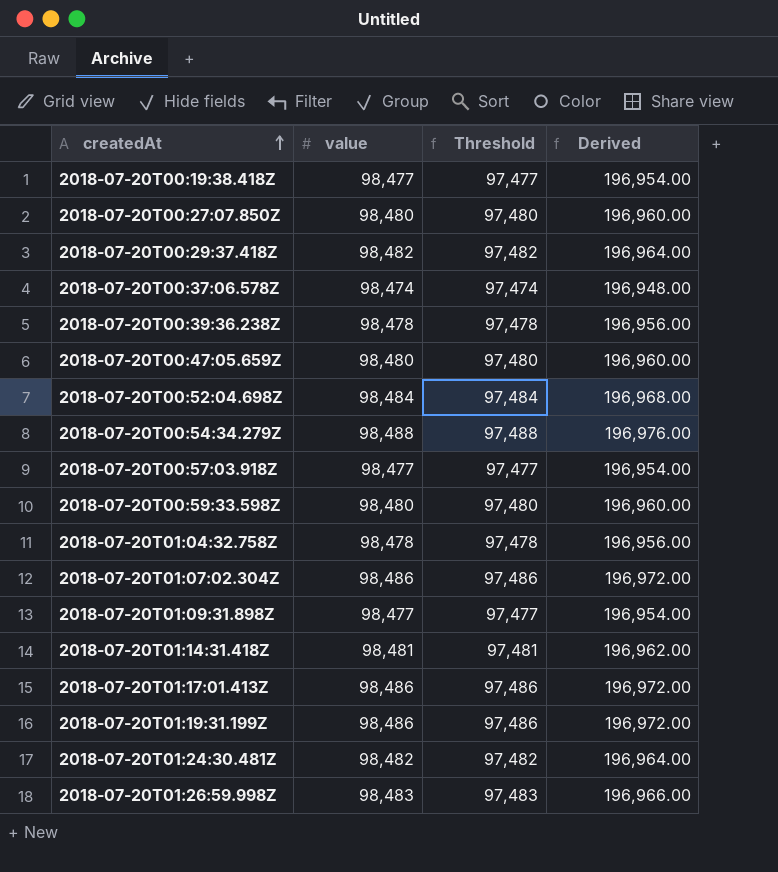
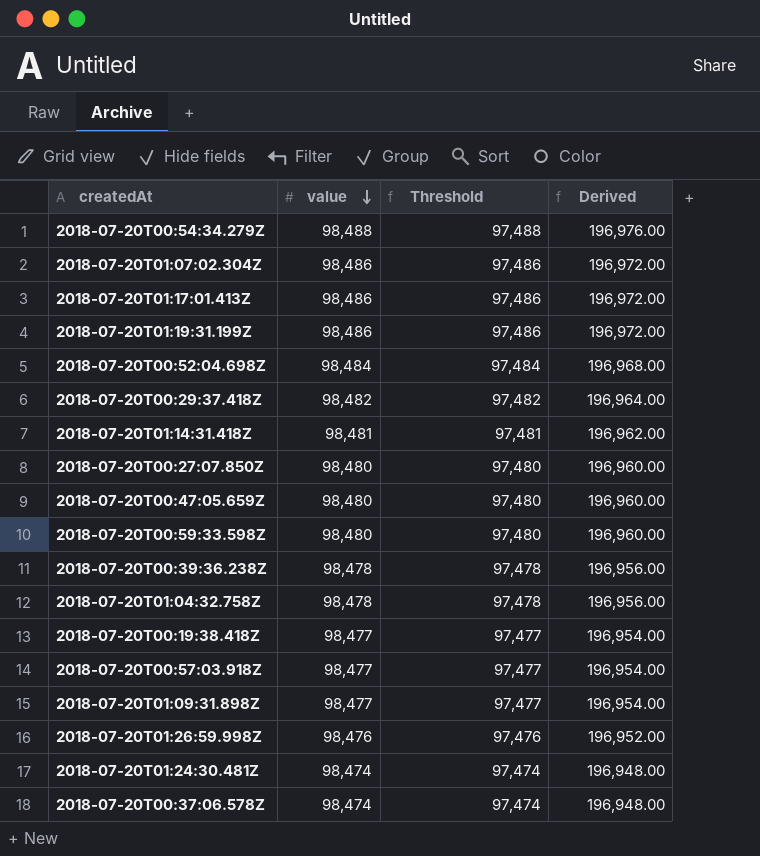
row order: createdAt ascending -> value descending
2018-07-20T01:26:59.998Z | value: 98,483 -> 98,476
2018-07-20T01:26:59.998Z | Threshold: 97,483 -> 97,476
2018-07-20T01:26:59.998Z | Derived: 196,966.00 -> 196,952.00
2018-07-20T01:24:30.481Z | value: 98,482 -> 98,474
2018-07-20T01:24:30.481Z | Threshold: 97,482 -> 97,474
2018-07-20T01:24:30.481Z | Derived: 196,964.00 -> 196,948.00

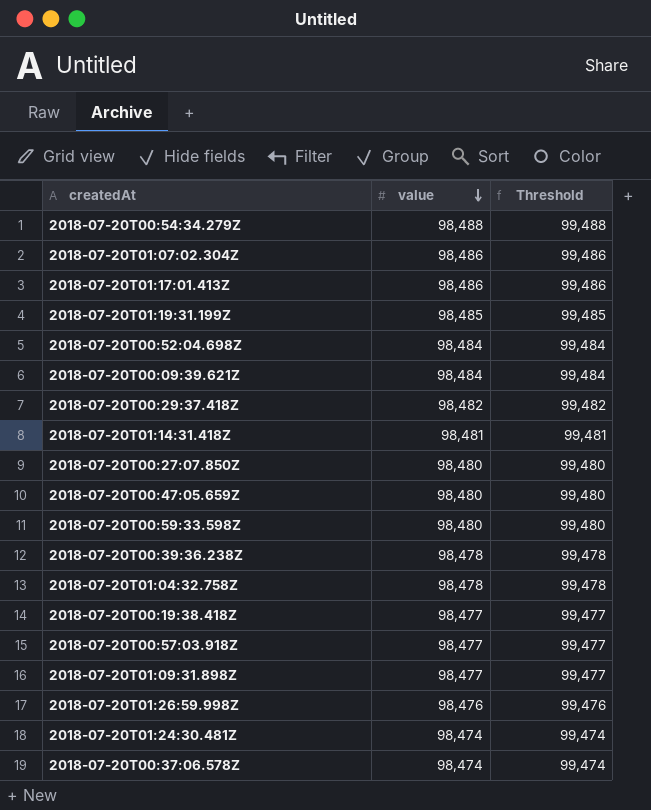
column Derived | formula: [value] * 2 -> none
column Threshold | formula: [value] - 1000 -> [value] + 1000
2018-07-20T01:19:31.199Z | value: 98,486 -> 98,485
row 2018-07-20T00:09:39.621Z: none -> 98,484 | 99,484

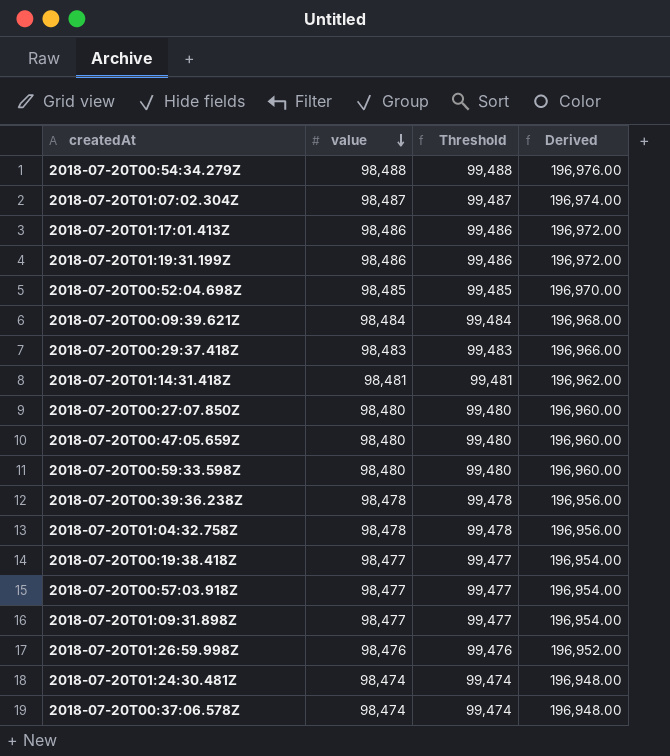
column Derived | formula: none -> [value] * 2
2018-07-20T01:07:02.304Z | value: 98,486 -> 98,487
2018-07-20T01:07:02.304Z | Threshold: 99,486 -> 99,487
2018-07-20T01:19:31.199Z | value: 98,485 -> 98,486
2018-07-20T01:19:31.199Z | Threshold: 99,485 -> 99,486
2018-07-20T00:52:04.698Z | value: 98,484 -> 98,485
2018-07-20T00:52:04.698Z | Threshold: 99,484 -> 99,485
2018-07-20T00:29:37.418Z | value: 98,482 -> 98,483
2018-07-20T00:29:37.418Z | Threshold: 99,482 -> 99,483

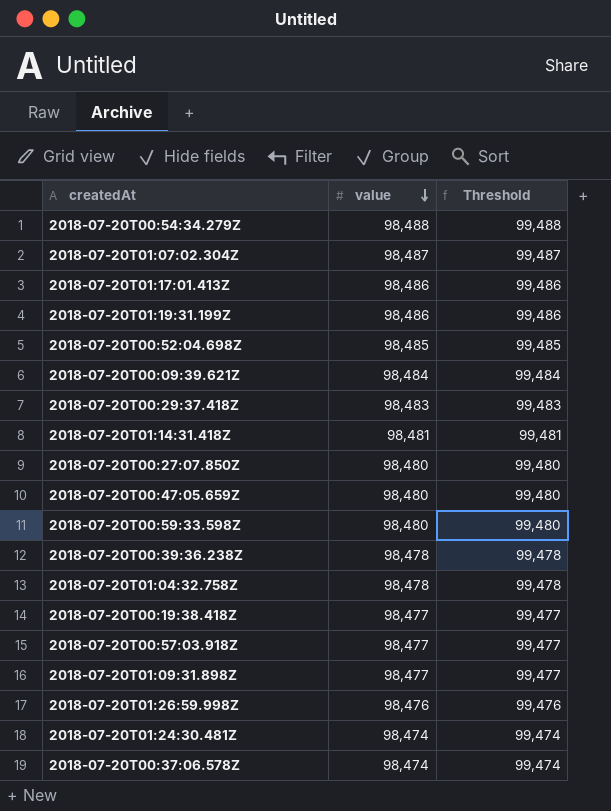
column Derived | formula: [value] * 2 -> none

